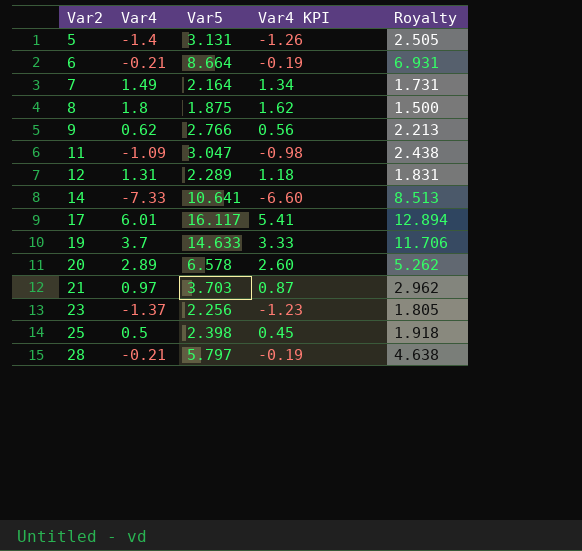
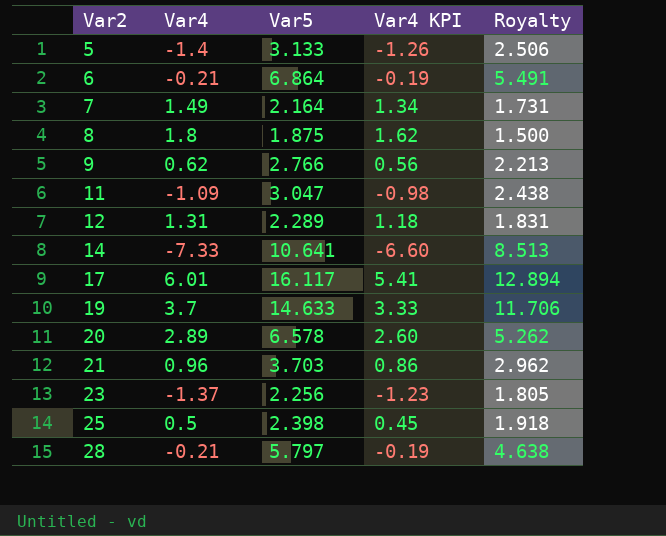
5 | Var5: 3.131 -> 3.133
5 | Royalty: 2.505 -> 2.506
6 | Var5: 8.664 -> 6.864
6 | Royalty: 6.931 -> 5.491
21 | Var4: 0.97 -> 0.96
21 | Var4 KPI: 0.87 -> 0.86

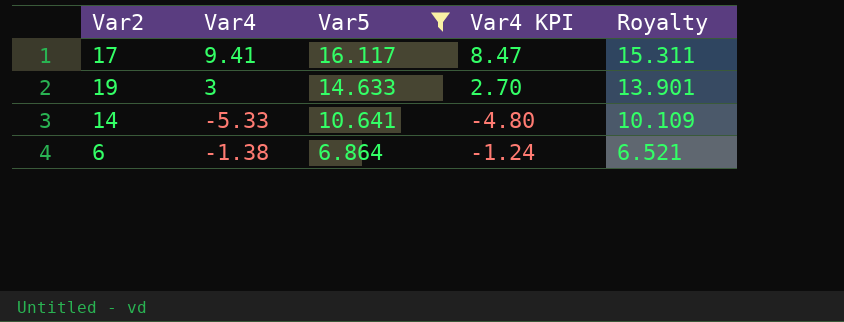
filter: none -> Var5 >= 6.864
row order: Var2 ascending -> Var5 descending
column Royalty | formula: [Var5] * 0.8 -> [Var5] * 0.95
17 | Var4: 6.01 -> 9.41
17 | Var4 KPI: 5.41 -> 8.47
19 | Var4: 3.7 -> 3
19 | Var4 KPI: 3.33 -> 2.70
14 | Var4: -7.33 -> -5.33
14 | Var4 KPI: -6.60 -> -4.80
6 | Var4: -0.21 -> -1.38
6 | Var4 KPI: -0.19 -> -1.24

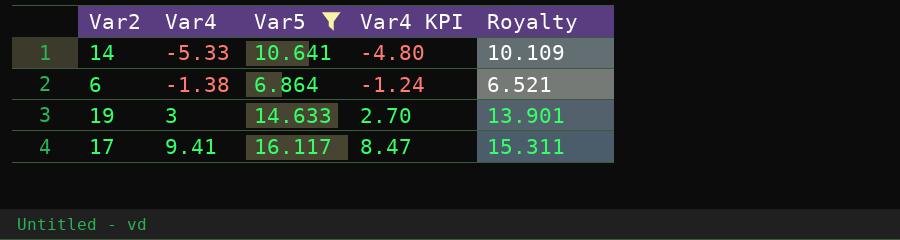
row order: Var5 descending -> Var4 ascending

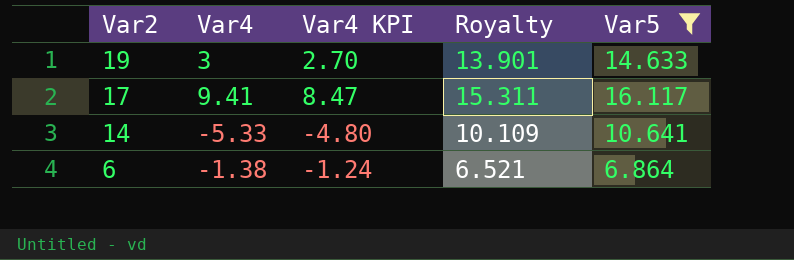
row order: Var4 ascending -> Var2 descending
column Var5 | position: 3 -> 5

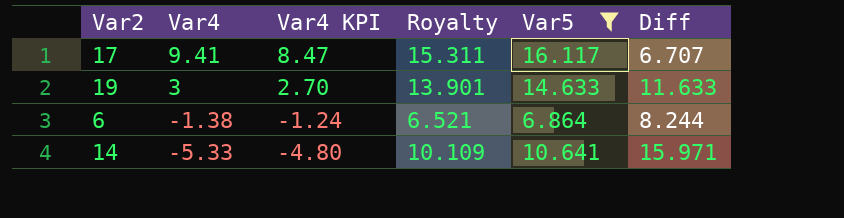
row order: Var2 descending -> Var4 descending
column Diff | formula: none -> [Var5] - [Var4]

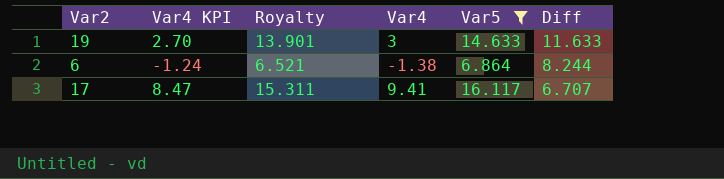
row order: Var4 descending -> Diff descending
column Var4 | position: 2 -> 4
row 14: -5.33 | -4.80 | 10.109 | 10.641 | 15.971 -> none

